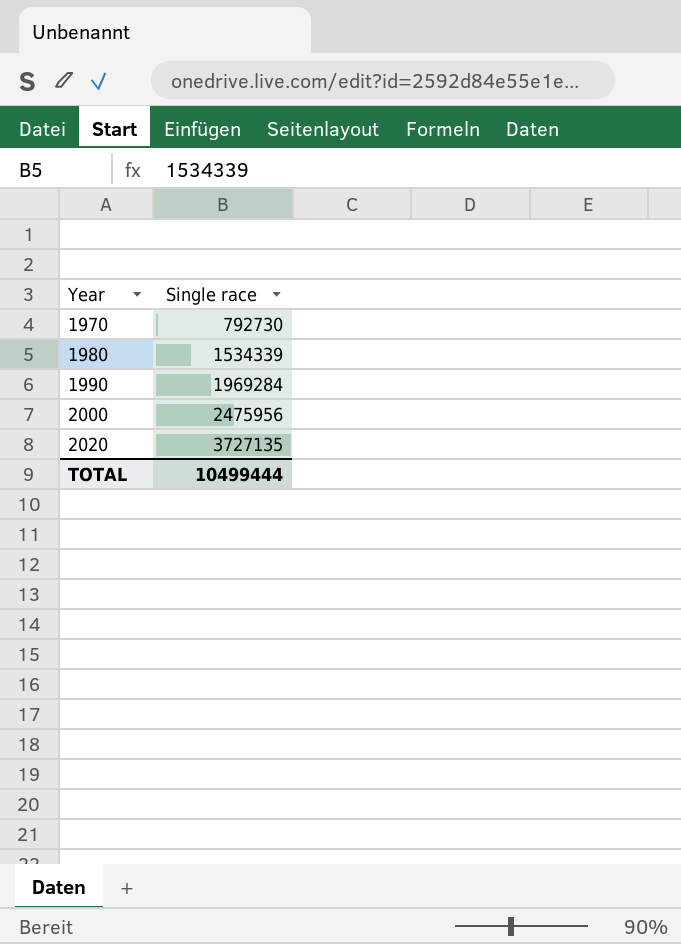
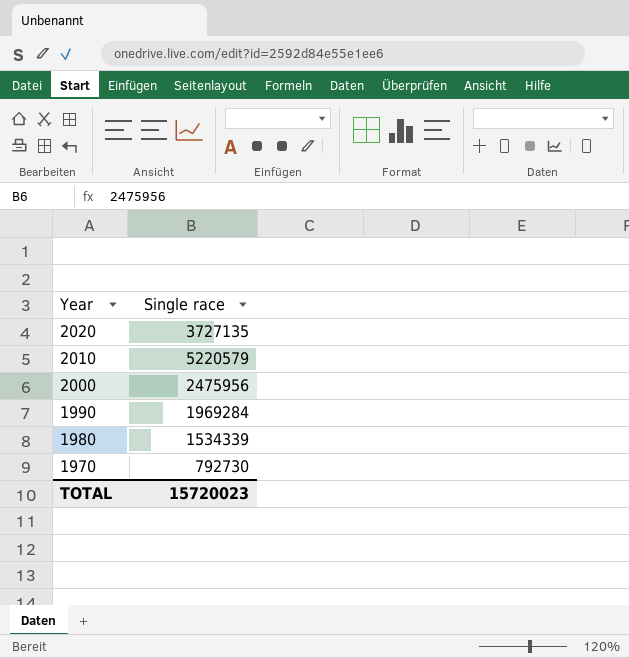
row order: Year ascending -> Year descending
row 2010: none -> 5220579
TOTAL | Single race: 10499444 -> 15720023

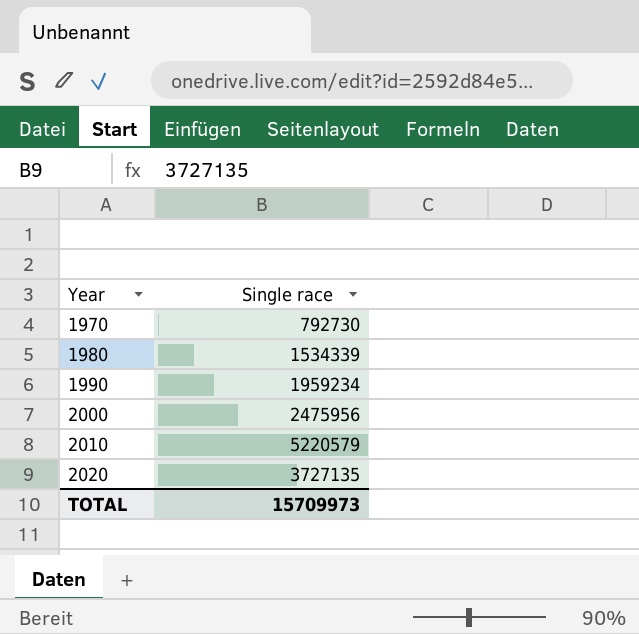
row order: Year descending -> Year ascending
1990 | Single race: 1969284 -> 1959234
TOTAL | Single race: 15720023 -> 15709973

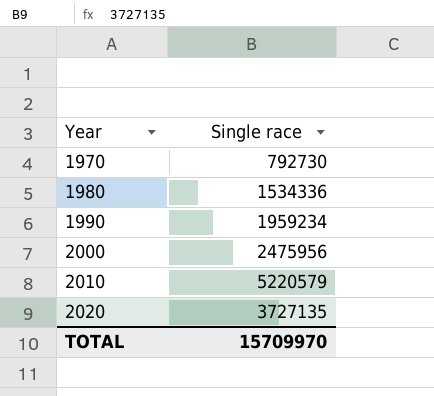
1980 | Single race: 1534339 -> 1534336
TOTAL | Single race: 15709973 -> 15709970

